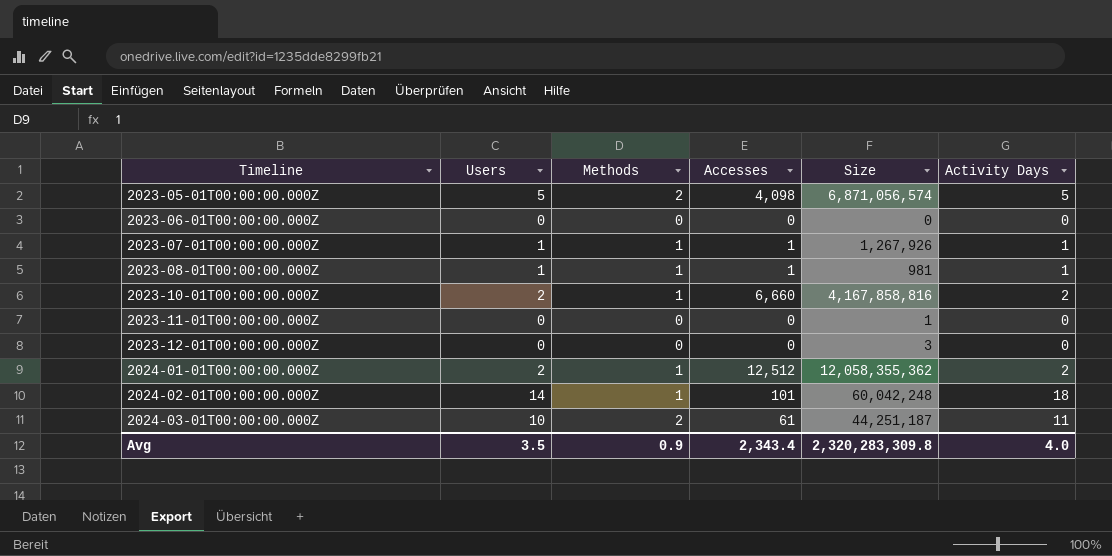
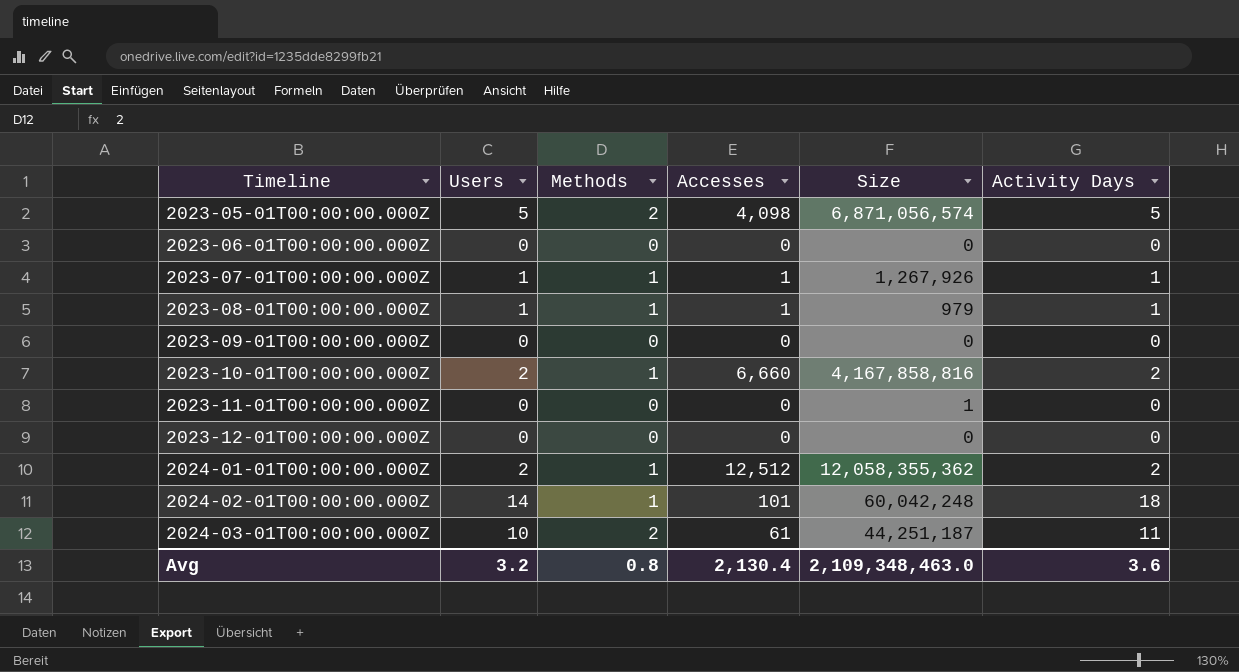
2023-08-01T00:00:00.000Z | Size: 981 -> 979
row 2023-09-01T00:00:00.000Z: none -> 0 | 0 | 0 | 0 | 0
2023-12-01T00:00:00.000Z | Size: 3 -> 0
Avg | Users: 3.5 -> 3.2
Avg | Methods: 0.9 -> 0.8
Avg | Accesses: 2,343.4 -> 2,130.4
Avg | Size: 2,320,283,309.8 -> 2,109,348,463.0
Avg | Activity Days: 4.0 -> 3.6

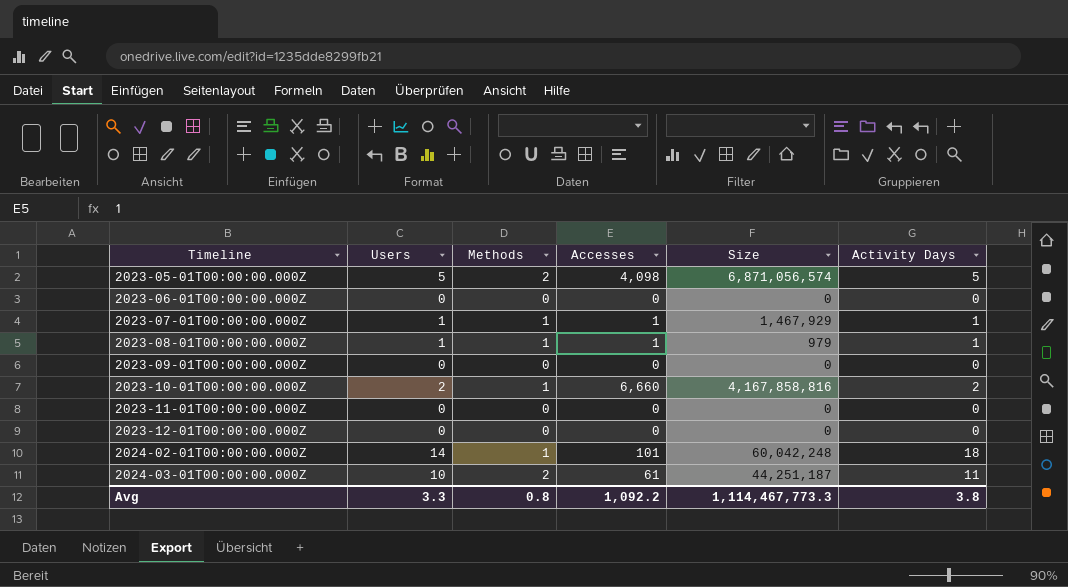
row 2024-01-01T00:00:00.000Z: 2 | 1 | 12,512 | 12,058,355,362 | 2 -> none
2023-07-01T00:00:00.000Z | Size: 1,267,926 -> 1,467,929
2023-11-01T00:00:00.000Z | Size: 1 -> 0
Avg | Users: 3.2 -> 3.3
Avg | Accesses: 2,130.4 -> 1,092.2
Avg | Size: 2,109,348,463.0 -> 1,114,467,773.3
Avg | Activity Days: 3.6 -> 3.8

